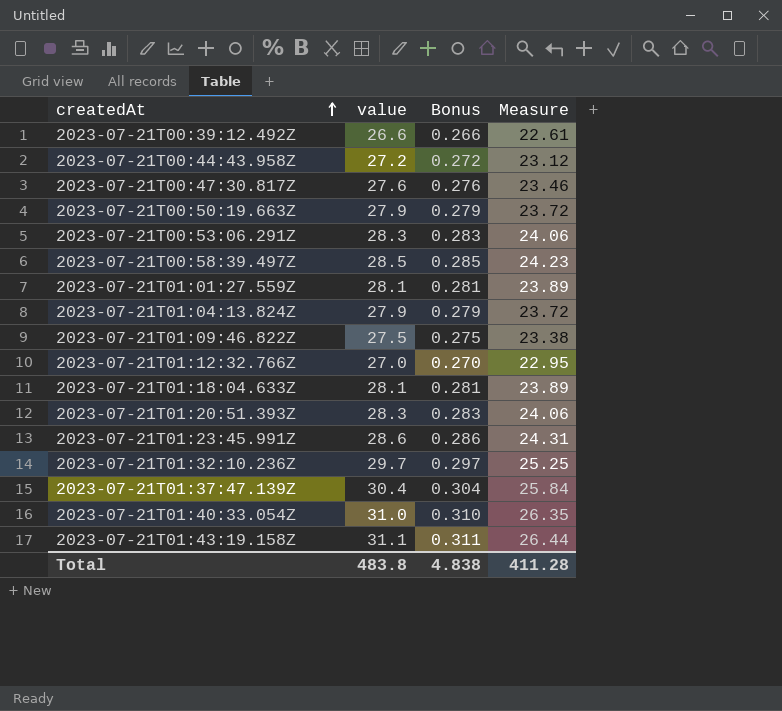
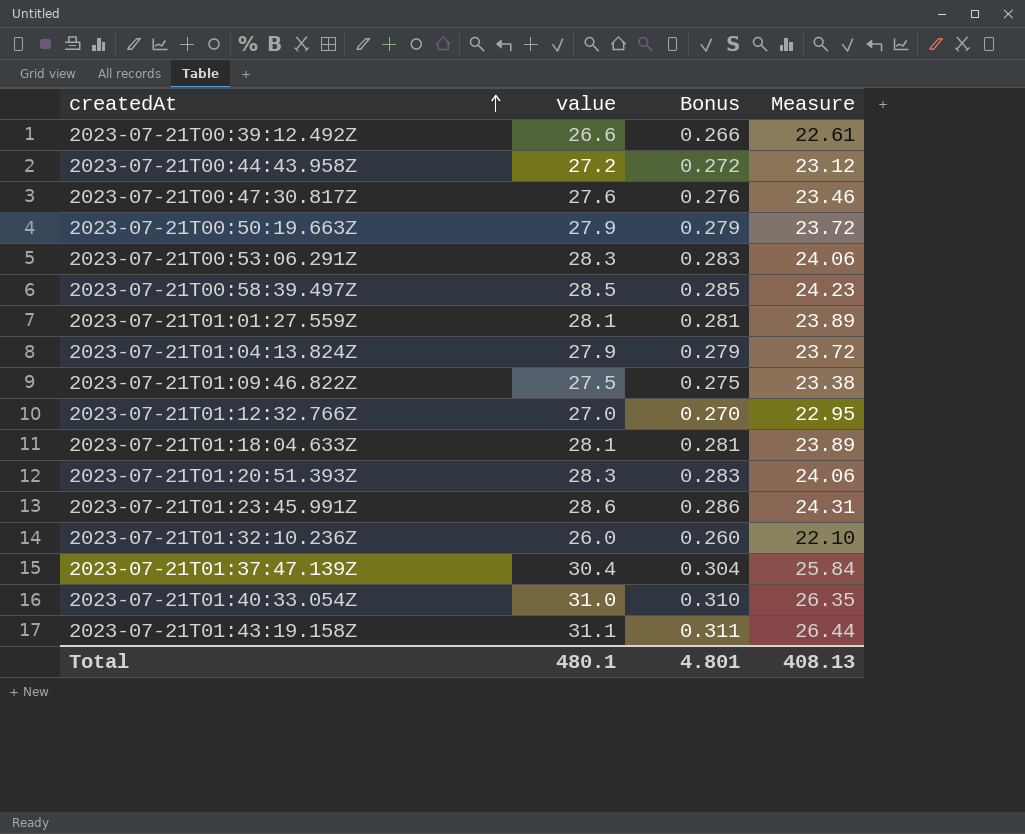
2023-07-21T01:32:10.236Z | value: 29.7 -> 26.0
2023-07-21T01:32:10.236Z | Bonus: 0.297 -> 0.260
2023-07-21T01:32:10.236Z | Measure: 25.25 -> 22.10
Total | value: 483.8 -> 480.1
Total | Bonus: 4.838 -> 4.801
Total | Measure: 411.28 -> 408.13

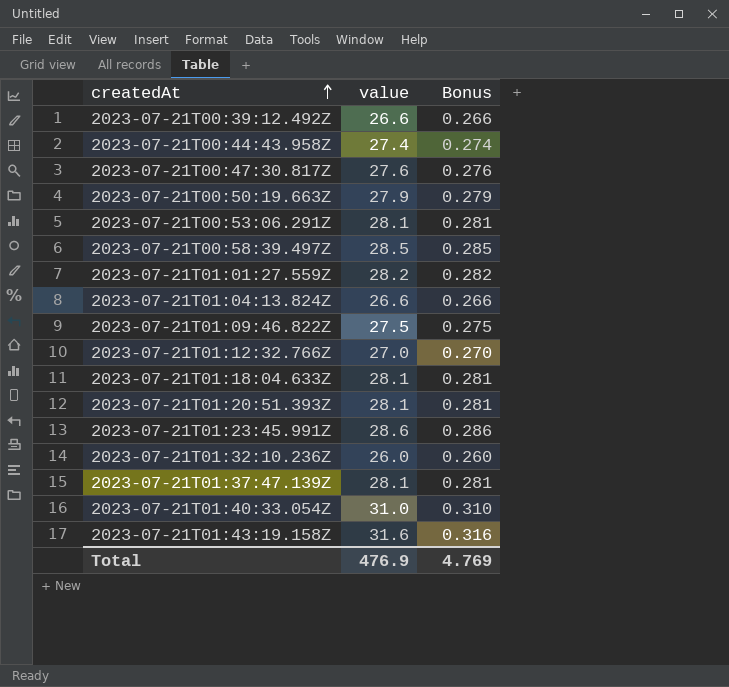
column Measure | formula: [value] * 0.85 -> none
2023-07-21T00:44:43.958Z | value: 27.2 -> 27.4
2023-07-21T00:44:43.958Z | Bonus: 0.272 -> 0.274
2023-07-21T00:53:06.291Z | value: 28.3 -> 28.1
2023-07-21T00:53:06.291Z | Bonus: 0.283 -> 0.281
2023-07-21T01:01:27.559Z | value: 28.1 -> 28.2
2023-07-21T01:01:27.559Z | Bonus: 0.281 -> 0.282
2023-07-21T01:04:13.824Z | value: 27.9 -> 26.6
2023-07-21T01:04:13.824Z | Bonus: 0.279 -> 0.266
2023-07-21T01:20:51.393Z | value: 28.3 -> 28.1
2023-07-21T01:20:51.393Z | Bonus: 0.283 -> 0.281
2023-07-21T01:37:47.139Z | value: 30.4 -> 28.1
2023-07-21T01:37:47.139Z | Bonus: 0.304 -> 0.281
2023-07-21T01:43:19.158Z | value: 31.1 -> 31.6
2023-07-21T01:43:19.158Z | Bonus: 0.311 -> 0.316
Total | value: 480.1 -> 476.9
Total | Bonus: 4.801 -> 4.769

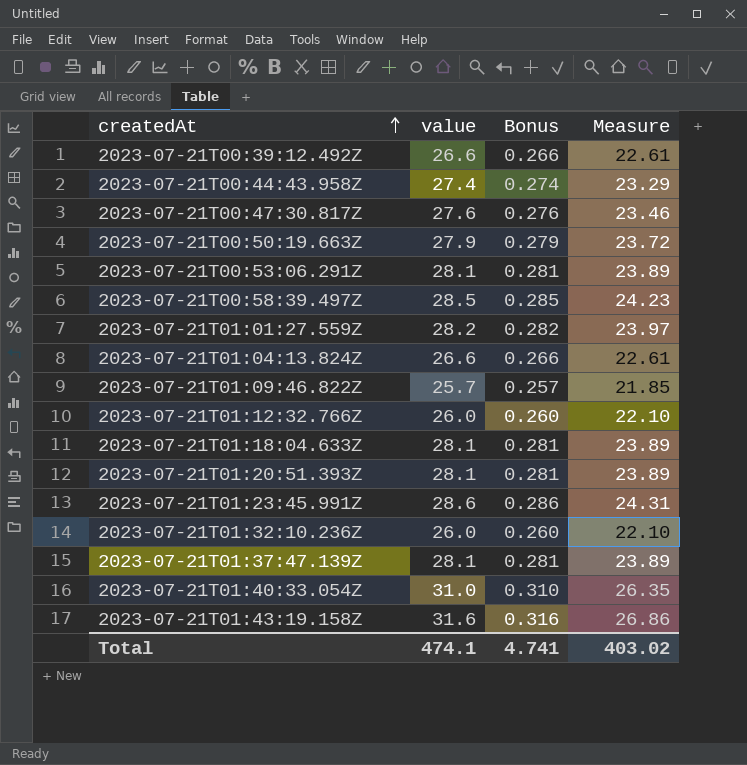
column Measure | formula: none -> [value] * 0.85
2023-07-21T01:09:46.822Z | value: 27.5 -> 25.7
2023-07-21T01:09:46.822Z | Bonus: 0.275 -> 0.257
2023-07-21T01:12:32.766Z | value: 27.0 -> 26.0
2023-07-21T01:12:32.766Z | Bonus: 0.270 -> 0.260
Total | value: 476.9 -> 474.1
Total | Bonus: 4.769 -> 4.741

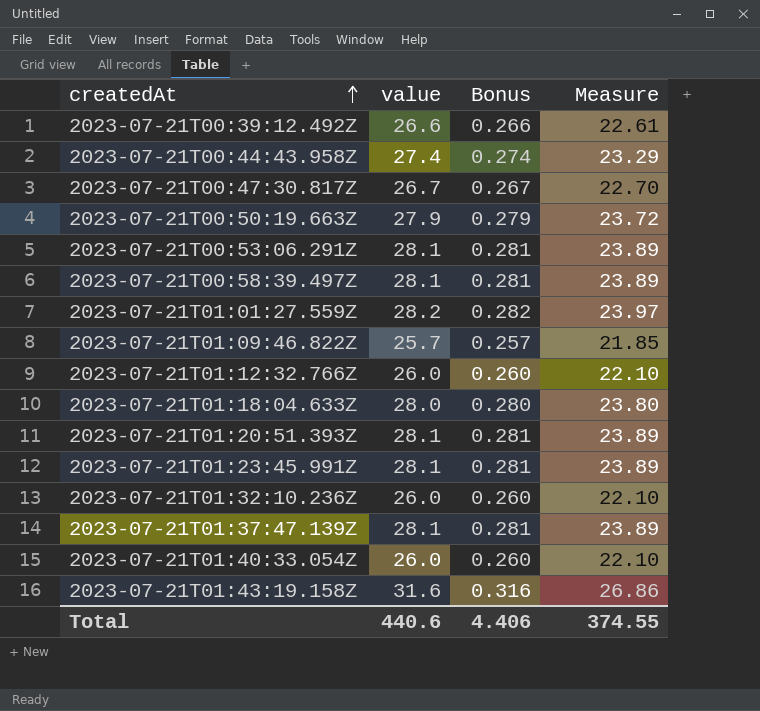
row 2023-07-21T01:04:13.824Z: 26.6 | 0.266 | 22.61 -> none
2023-07-21T00:47:30.817Z | value: 27.6 -> 26.7
2023-07-21T00:47:30.817Z | Bonus: 0.276 -> 0.267
2023-07-21T00:47:30.817Z | Measure: 23.46 -> 22.70
2023-07-21T00:58:39.497Z | value: 28.5 -> 28.1
2023-07-21T00:58:39.497Z | Bonus: 0.285 -> 0.281
2023-07-21T00:58:39.497Z | Measure: 24.23 -> 23.89
2023-07-21T01:18:04.633Z | value: 28.1 -> 28.0
2023-07-21T01:18:04.633Z | Bonus: 0.281 -> 0.280
2023-07-21T01:18:04.633Z | Measure: 23.89 -> 23.80
2023-07-21T01:23:45.991Z | value: 28.6 -> 28.1
2023-07-21T01:23:45.991Z | Bonus: 0.286 -> 0.281
2023-07-21T01:23:45.991Z | Measure: 24.31 -> 23.89
2023-07-21T01:40:33.054Z | value: 31.0 -> 26.0
2023-07-21T01:40:33.054Z | Bonus: 0.310 -> 0.260
2023-07-21T01:40:33.054Z | Measure: 26.35 -> 22.10
Total | value: 474.1 -> 440.6
Total | Bonus: 4.741 -> 4.406
Total | Measure: 403.02 -> 374.55

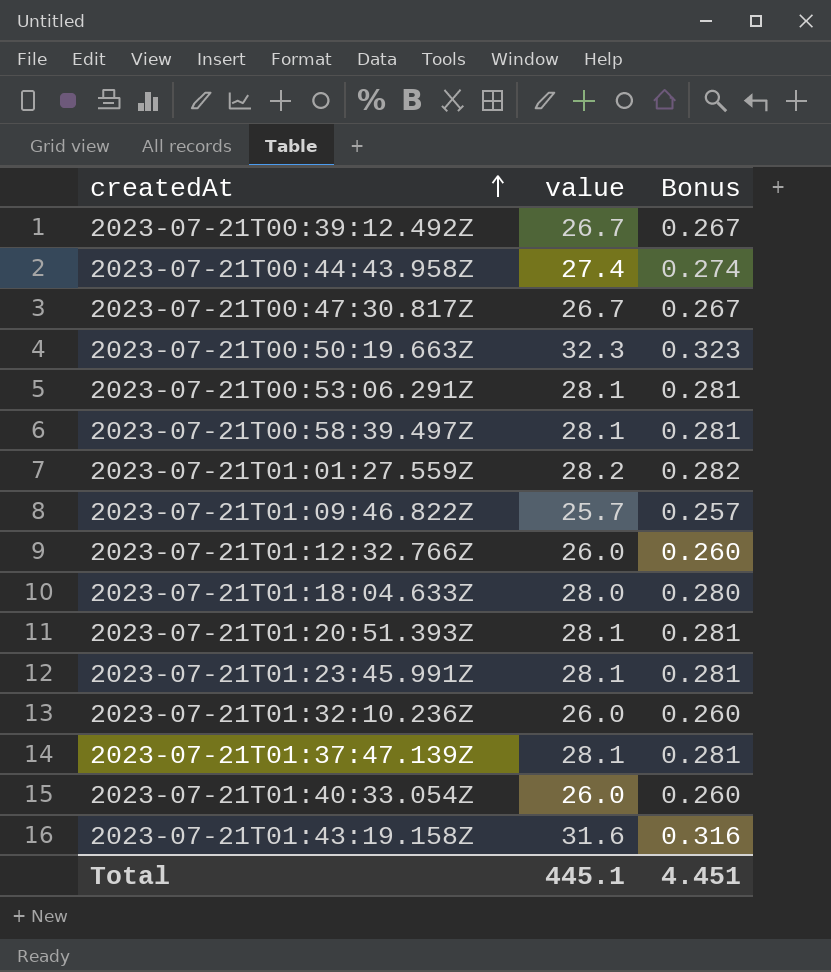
column Measure | formula: [value] * 0.85 -> none
2023-07-21T00:39:12.492Z | value: 26.6 -> 26.7
2023-07-21T00:39:12.492Z | Bonus: 0.266 -> 0.267
2023-07-21T00:50:19.663Z | value: 27.9 -> 32.3
2023-07-21T00:50:19.663Z | Bonus: 0.279 -> 0.323
Total | value: 440.6 -> 445.1
Total | Bonus: 4.406 -> 4.451

